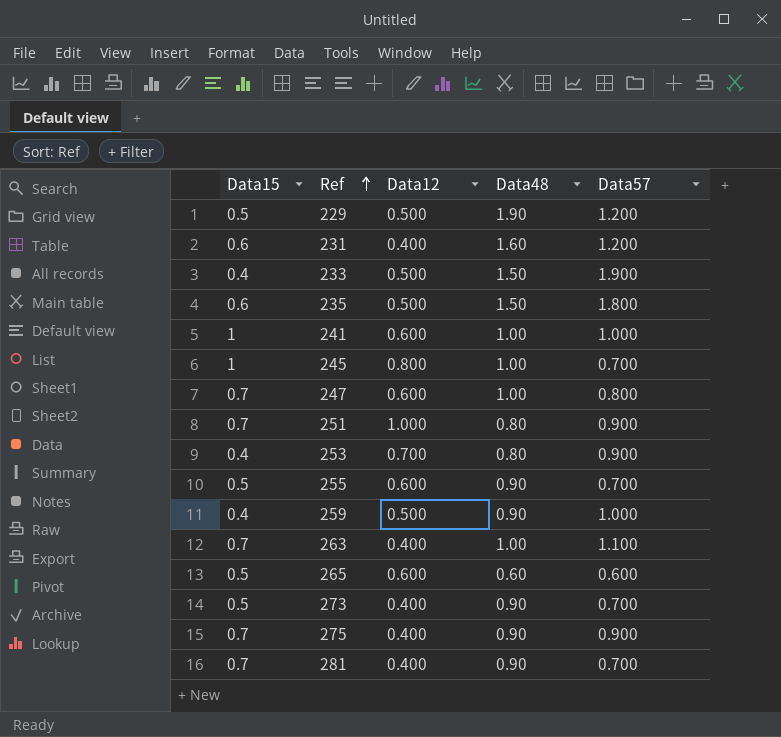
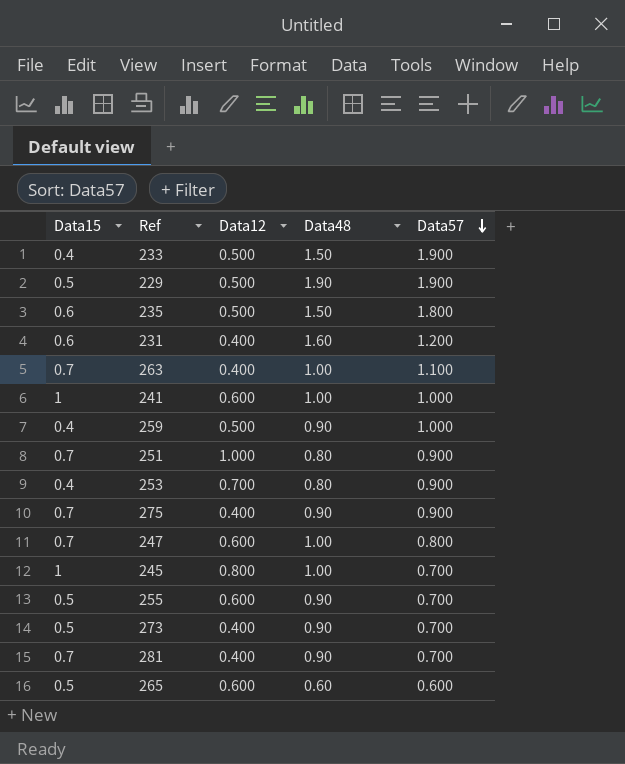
row order: Ref ascending -> Data57 descending
229 | Data57: 1.200 -> 1.900

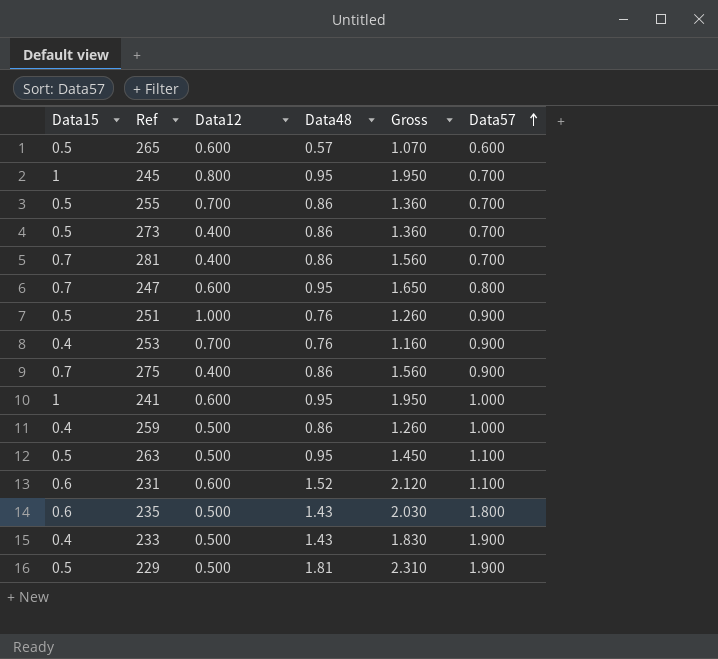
row order: Data57 descending -> Data57 ascending
column Gross | formula: none -> [Data15] + [Data48]
265 | Data48: 0.60 -> 0.57
245 | Data48: 1.00 -> 0.95
255 | Data12: 0.600 -> 0.700
255 | Data48: 0.90 -> 0.86
273 | Data48: 0.90 -> 0.86
281 | Data48: 0.90 -> 0.86
247 | Data48: 1.00 -> 0.95
251 | Data15: 0.7 -> 0.5
251 | Data48: 0.80 -> 0.76
253 | Data48: 0.80 -> 0.76
275 | Data48: 0.90 -> 0.86
241 | Data48: 1.00 -> 0.95
259 | Data48: 0.90 -> 0.86
263 | Data15: 0.7 -> 0.5
263 | Data12: 0.400 -> 0.500
263 | Data48: 1.00 -> 0.95
231 | Data12: 0.400 -> 0.600
231 | Data48: 1.60 -> 1.52
231 | Data57: 1.200 -> 1.100
235 | Data48: 1.50 -> 1.43
233 | Data48: 1.50 -> 1.43
229 | Data48: 1.90 -> 1.81

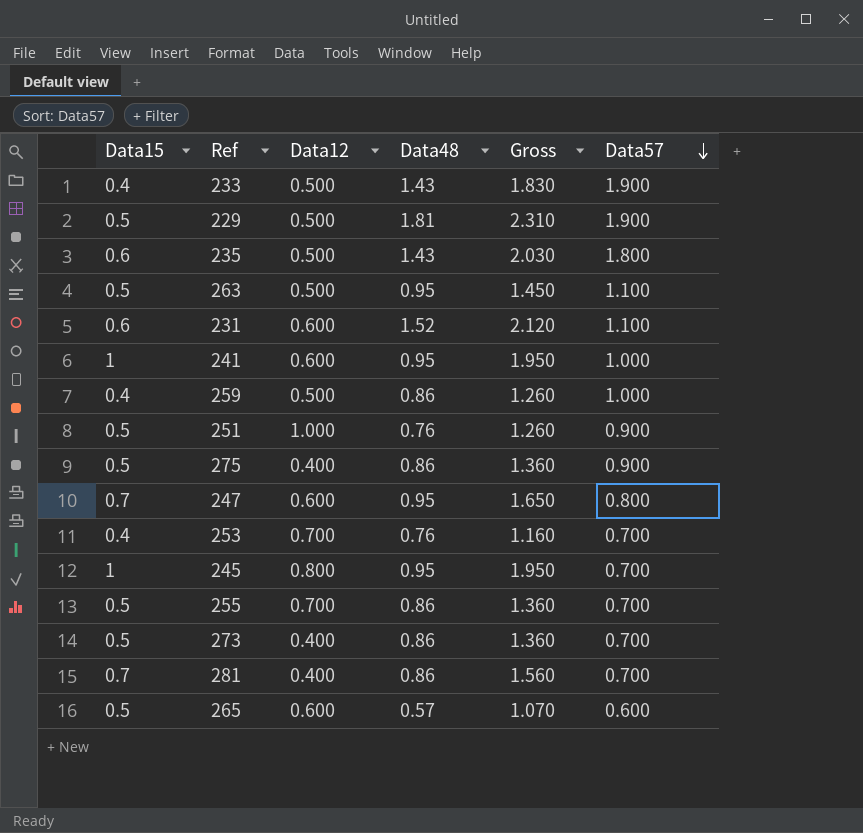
row order: Data57 ascending -> Data57 descending
275 | Data15: 0.7 -> 0.5
275 | Gross: 1.560 -> 1.360
253 | Data57: 0.900 -> 0.700

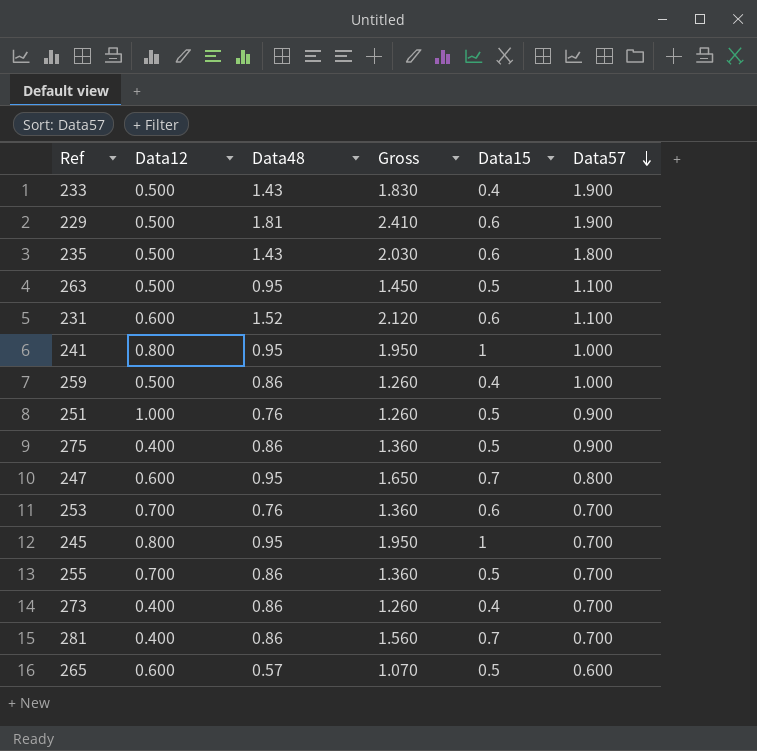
column Data15 | position: 1 -> 5
229 | Gross: 2.310 -> 2.410
229 | Data15: 0.5 -> 0.6
241 | Data12: 0.600 -> 0.800
253 | Gross: 1.160 -> 1.360
253 | Data15: 0.4 -> 0.6
273 | Gross: 1.360 -> 1.260
273 | Data15: 0.5 -> 0.4

